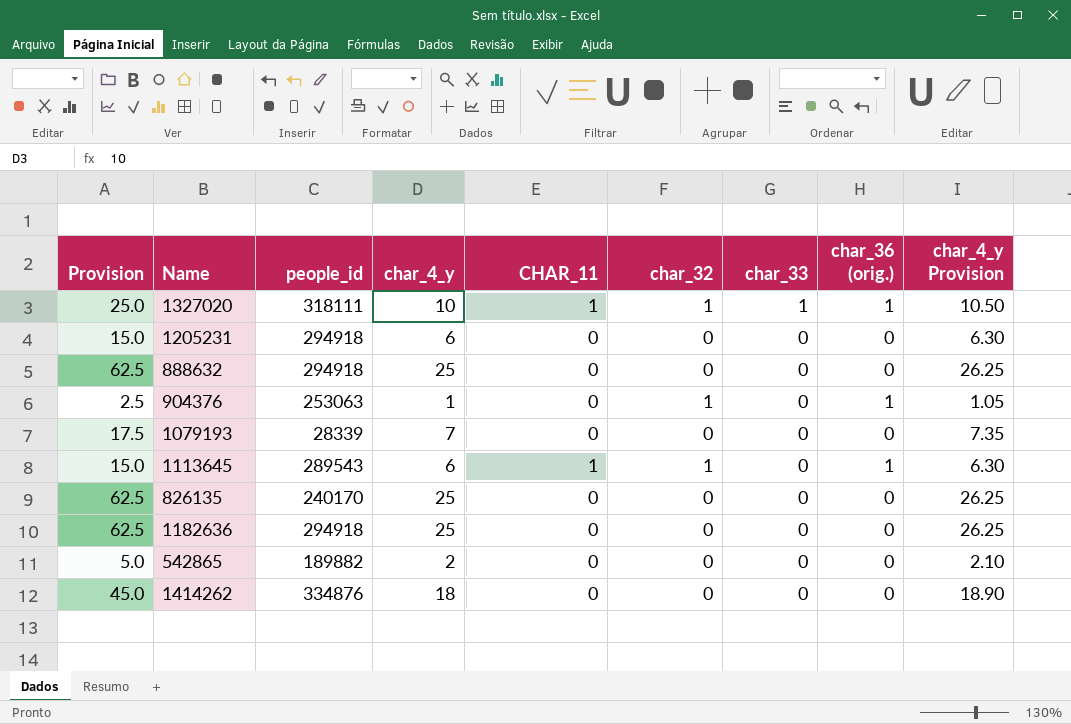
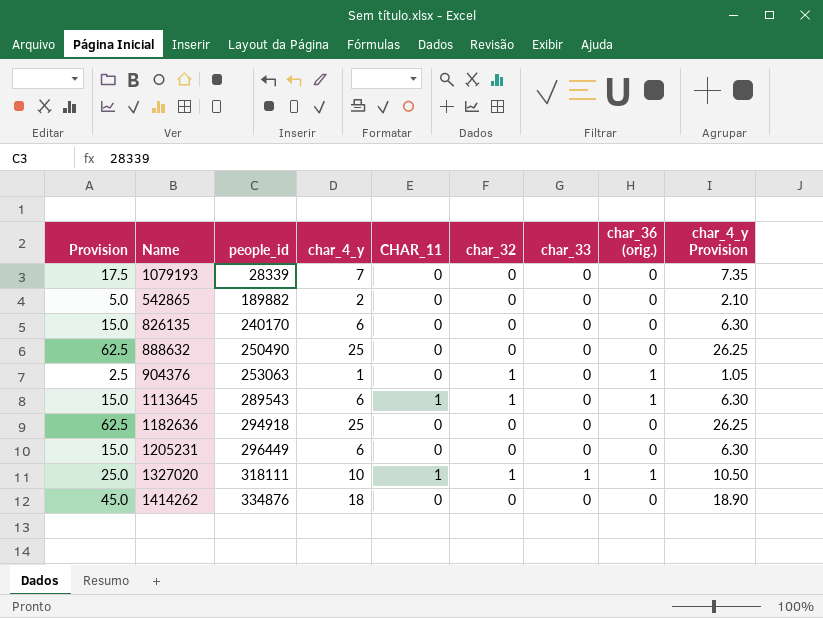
row order: char_33 descending -> people_id ascending
826135 | Provision: 62.5 -> 15.0
826135 | char_4_y: 25 -> 6
826135 | char_4_y Provision: 26.25 -> 6.30
888632 | people_id: 294918 -> 250490
1205231 | people_id: 294918 -> 296449

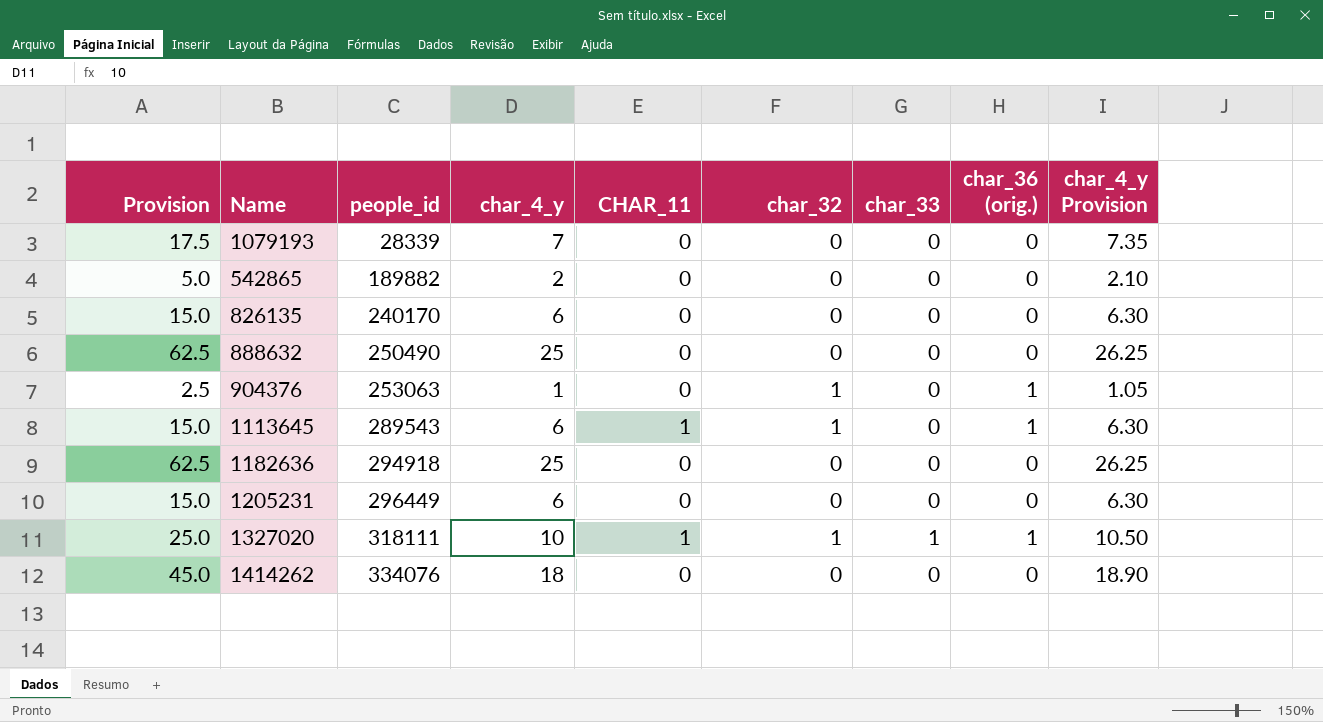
1414262 | people_id: 334876 -> 334076

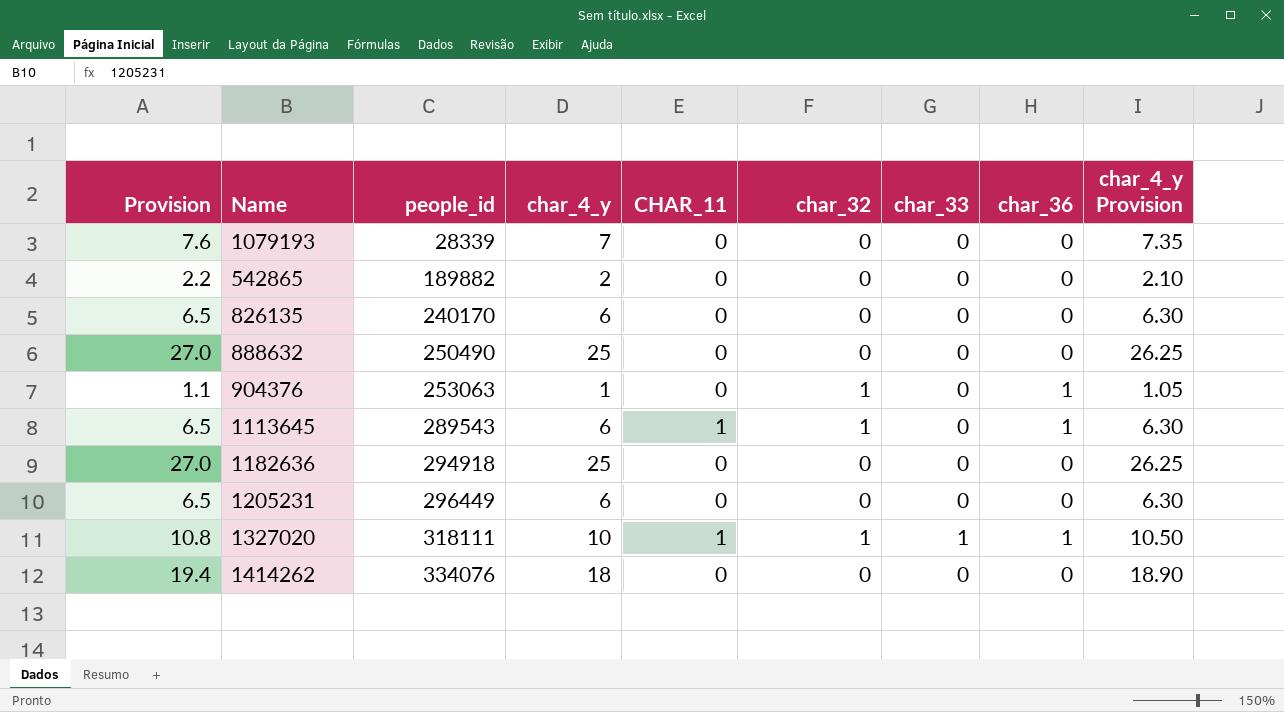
column Provision | formula: [char_4_y] * 2.5 -> [char_4_y] * 1.08
column name: char_36 (orig.) -> char_36

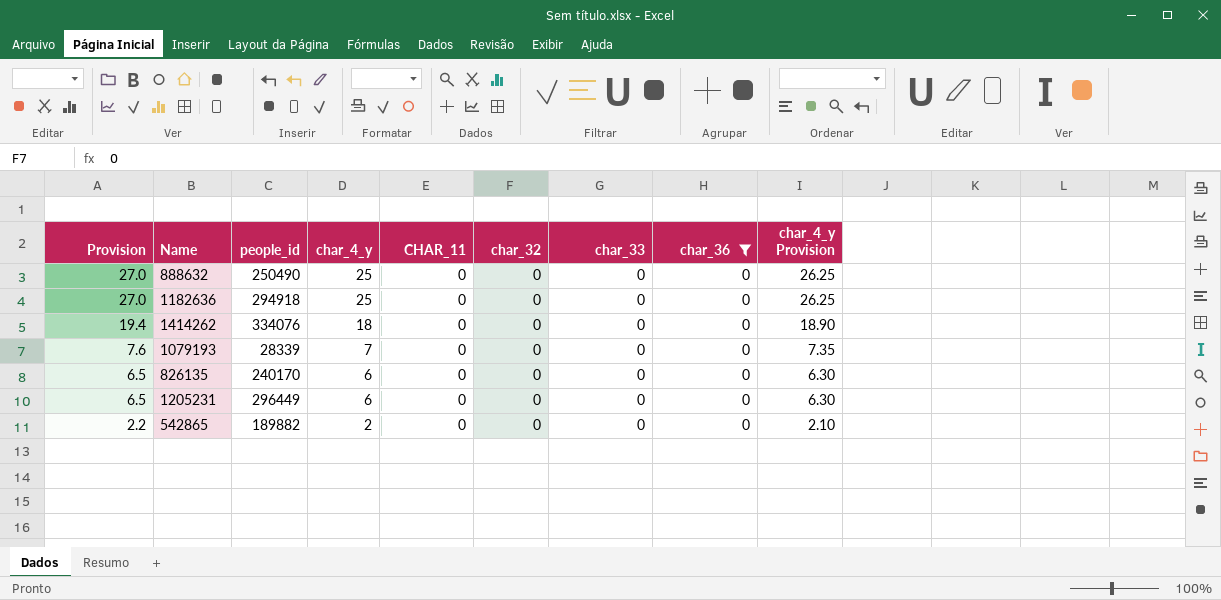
filter: none -> char_36 = 0
row order: people_id ascending -> Provision descending

